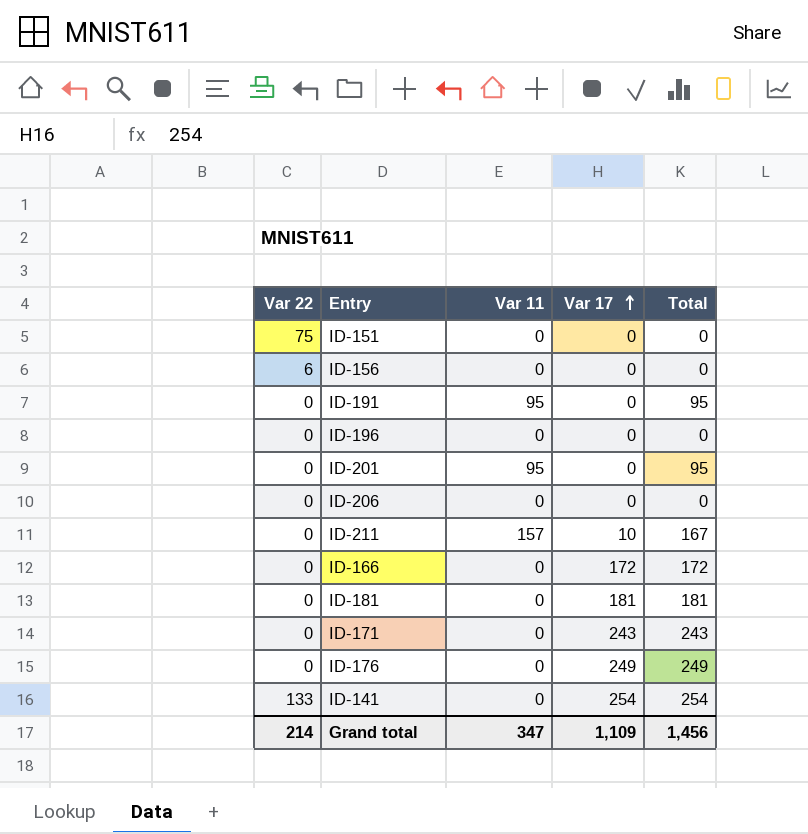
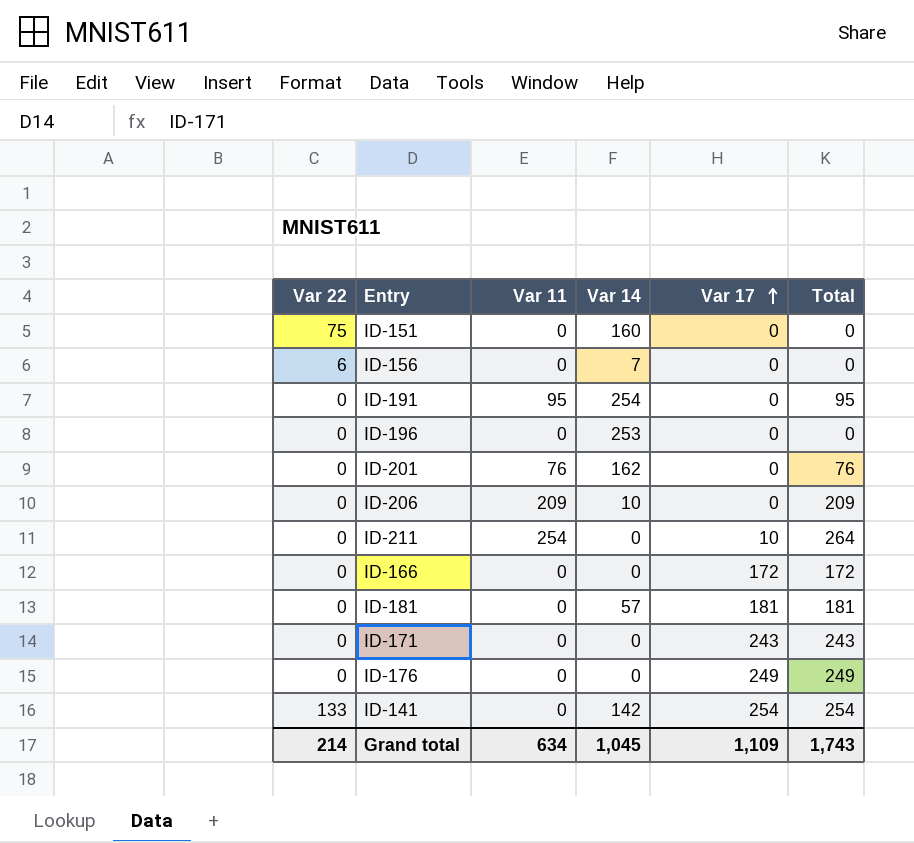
column Var 14 | position: none -> 4
ID-201 | Var 11: 95 -> 76
ID-201 | Total: 95 -> 76
ID-206 | Var 11: 0 -> 209
ID-206 | Total: 0 -> 209
ID-211 | Var 11: 157 -> 254
ID-211 | Total: 167 -> 264
Grand total | Var 11: 347 -> 634
Grand total | Total: 1,456 -> 1,743

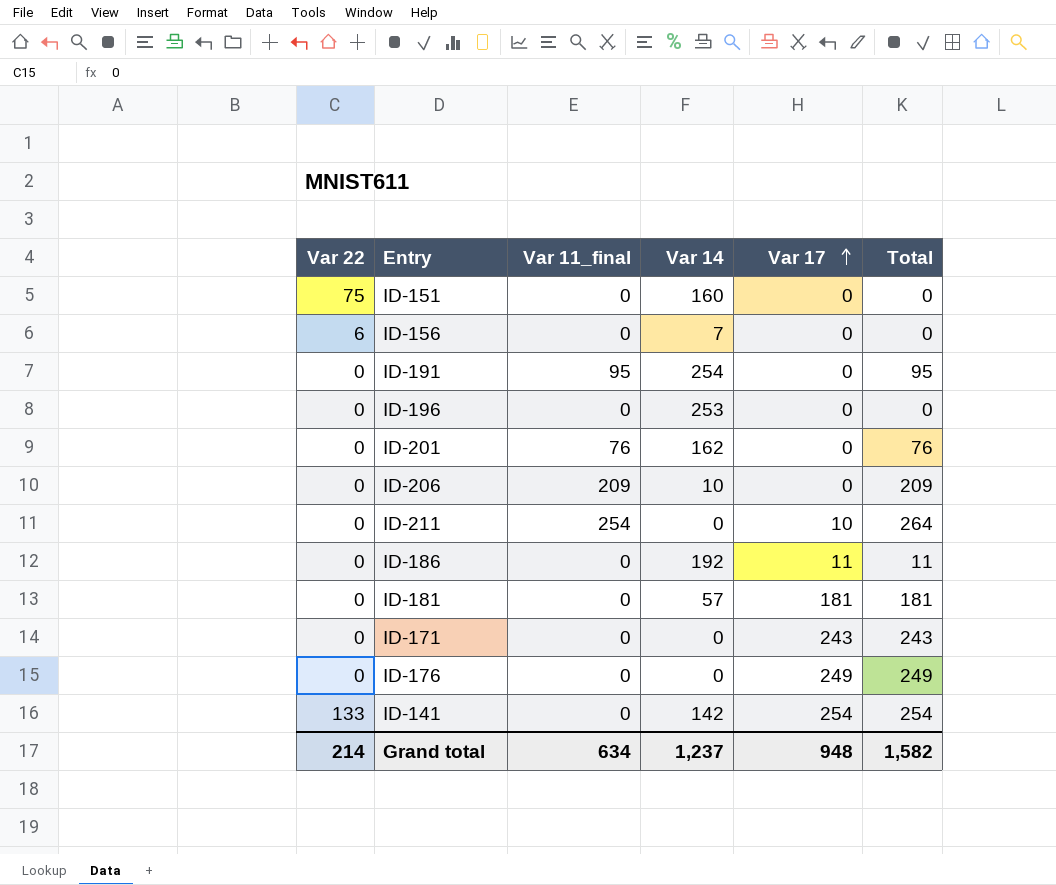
column name: Var 11 -> Var 11_final
row ID-166: 0 | 0 | 0 | 172 | 172 -> none
row ID-186: none -> 0 | 0 | 192 | 11 | 11
Grand total | Var 14: 1,045 -> 1,237
Grand total | Var 17: 1,109 -> 948
Grand total | Total: 1,743 -> 1,582

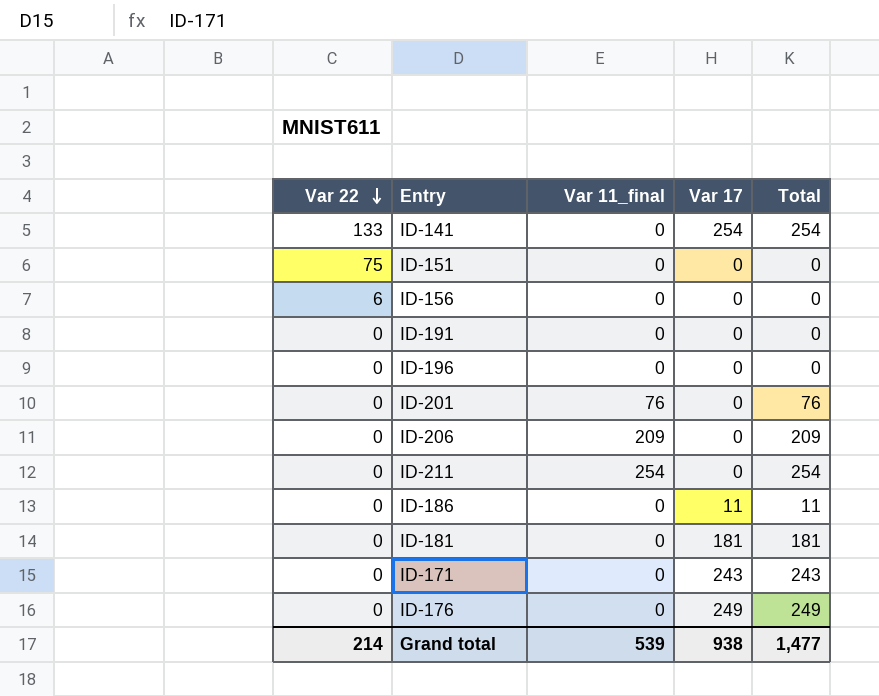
row order: Var 17 ascending -> Var 22 descending
column Var 14 | position: 4 -> none
ID-191 | Var 11_final: 95 -> 0
ID-191 | Total: 95 -> 0
ID-211 | Var 17: 10 -> 0
ID-211 | Total: 264 -> 254
Grand total | Var 11_final: 634 -> 539
Grand total | Var 17: 948 -> 938
Grand total | Total: 1,582 -> 1,477

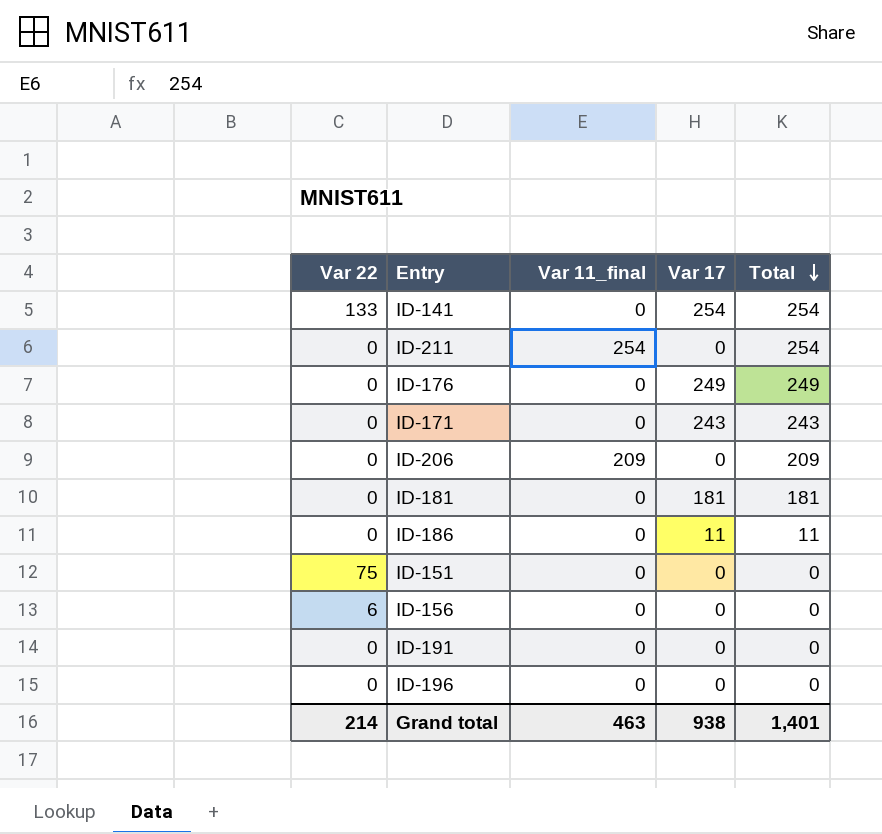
row order: Var 22 descending -> Total descending
row ID-201: 0 | 76 | 0 | 76 -> none
Grand total | Var 11_final: 539 -> 463
Grand total | Total: 1,477 -> 1,401

